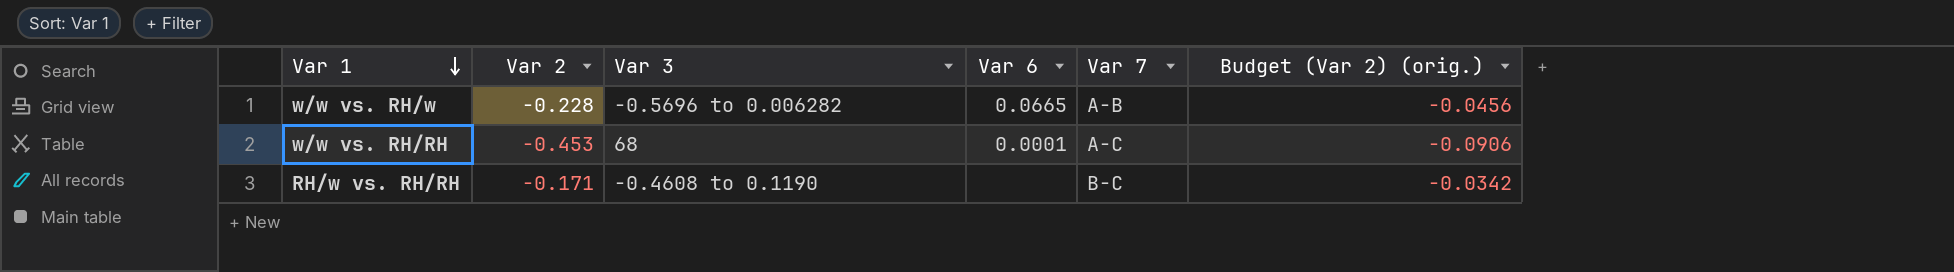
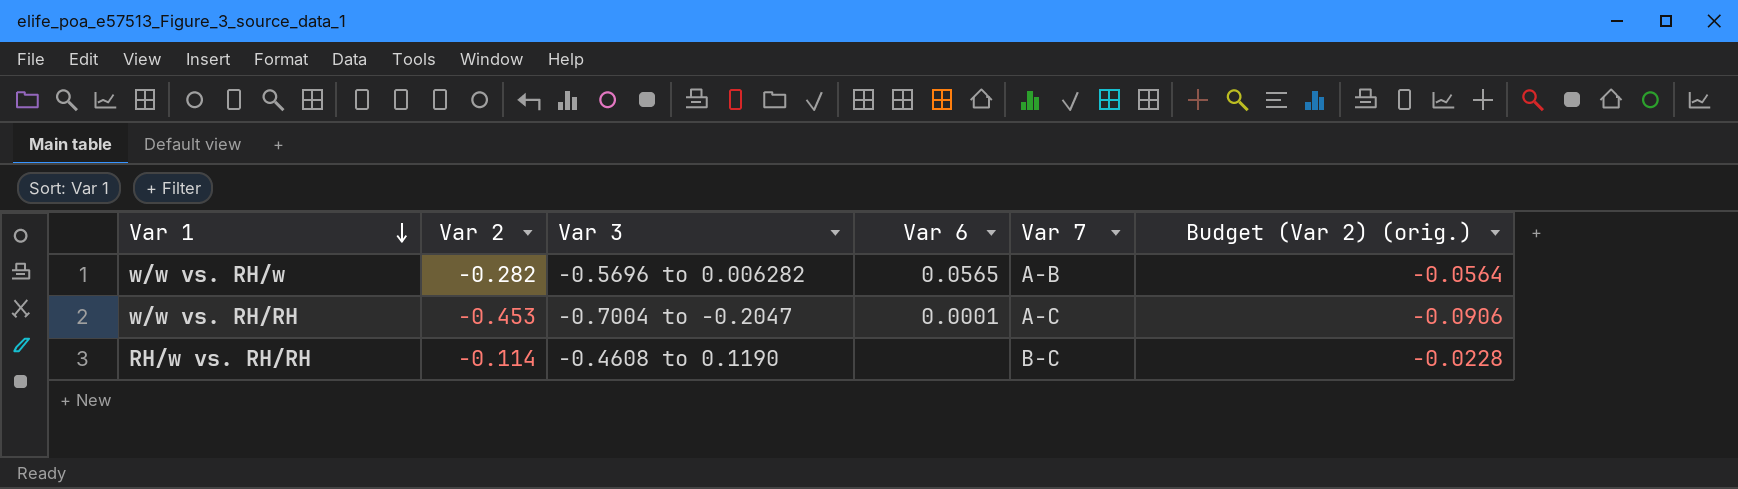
w/w vs. RH/w | Var 2: -0.228 -> -0.282
w/w vs. RH/w | Var 6: 0.0665 -> 0.0565
w/w vs. RH/w | Budget (Var 2) (orig.): -0.0456 -> -0.0564
w/w vs. RH/RH | Var 3: 68 -> -0.7004 to -0.2047
RH/w vs. RH/RH | Var 2: -0.171 -> -0.114
RH/w vs. RH/RH | Budget (Var 2) (orig.): -0.0342 -> -0.0228

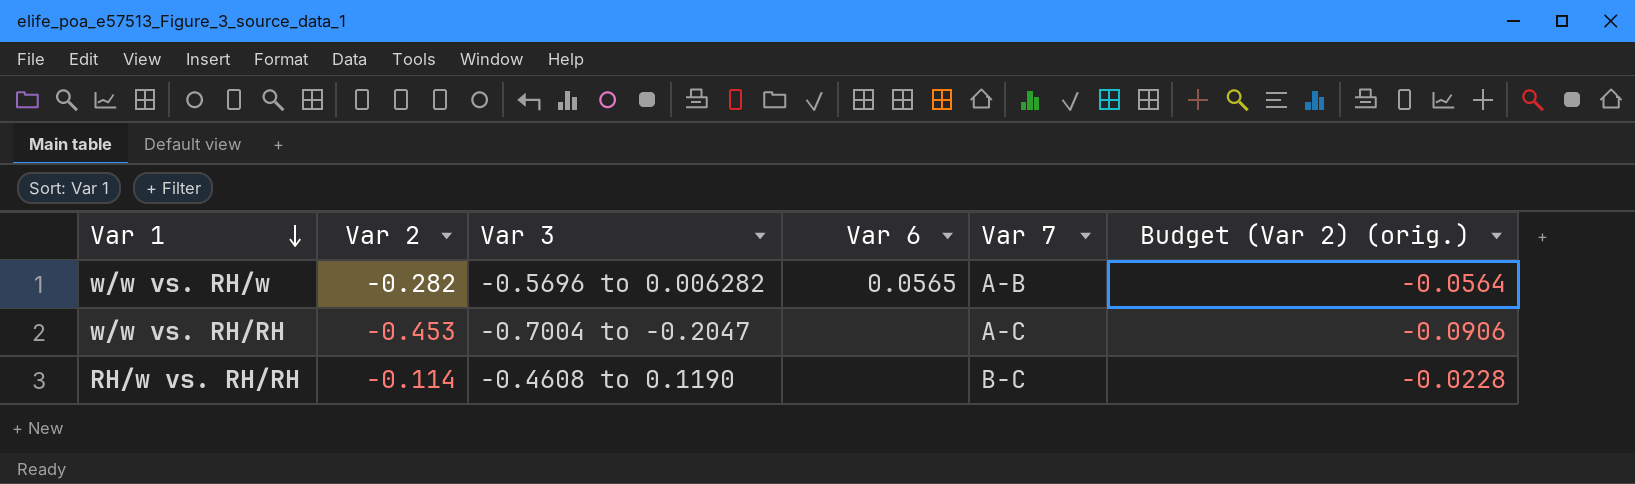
w/w vs. RH/RH | Var 6: 0.0001 -> none

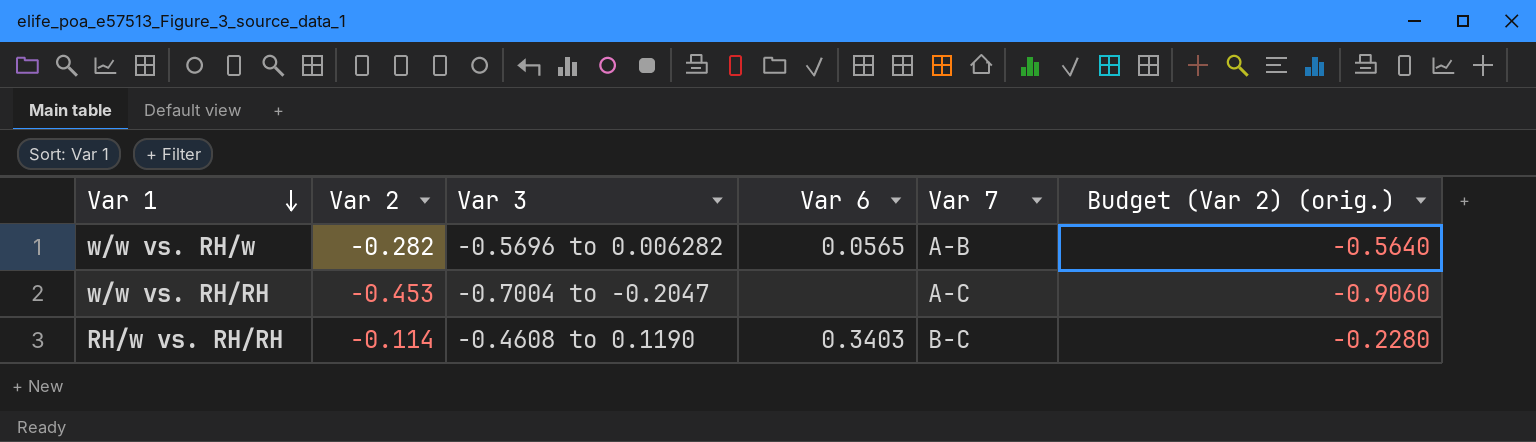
column Budget (Var 2) (orig.) | formula: [Var 2] * 0.2 -> [Var 2] * 2
RH/w vs. RH/RH | Var 6: none -> 0.3403

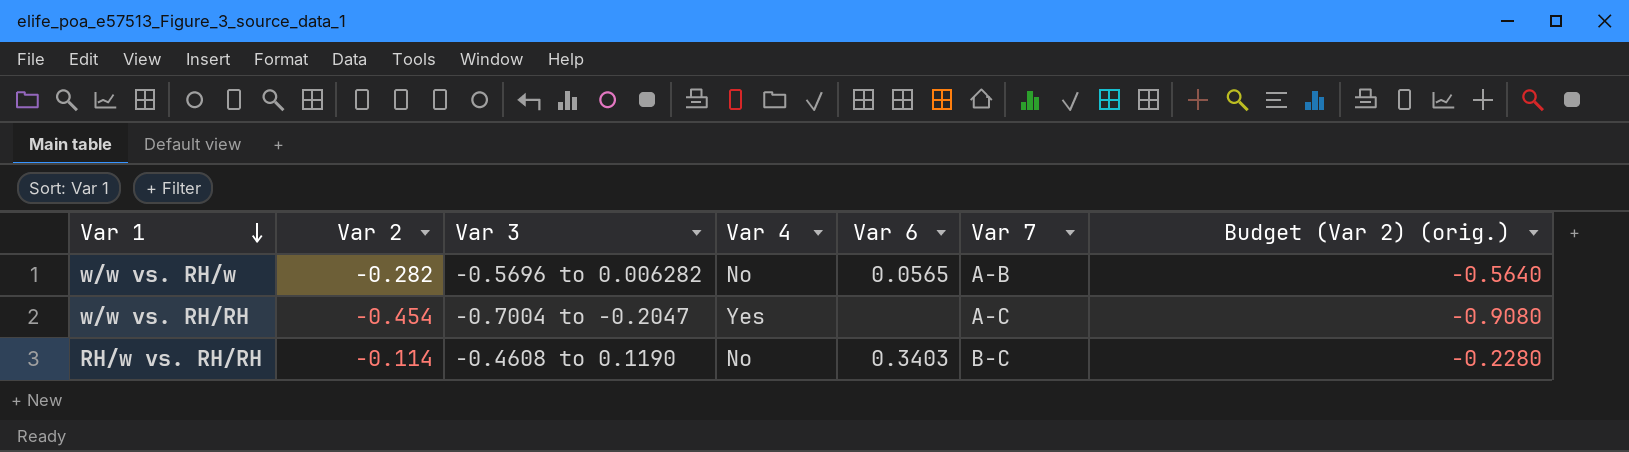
column Var 4 | position: none -> 4
w/w vs. RH/RH | Var 2: -0.453 -> -0.454
w/w vs. RH/RH | Budget (Var 2) (orig.): -0.9060 -> -0.9080

